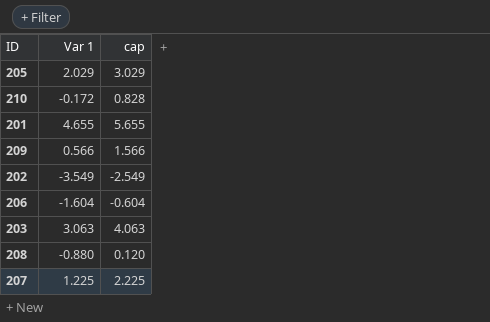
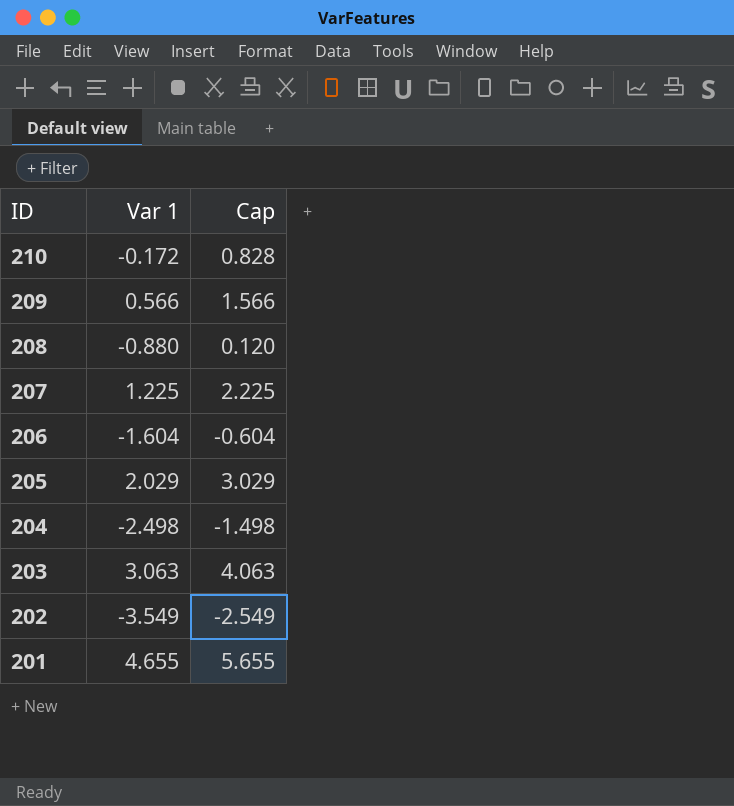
row order: none -> ID descending
column name: cap -> Cap
row 204: none -> -2.498 | -1.498

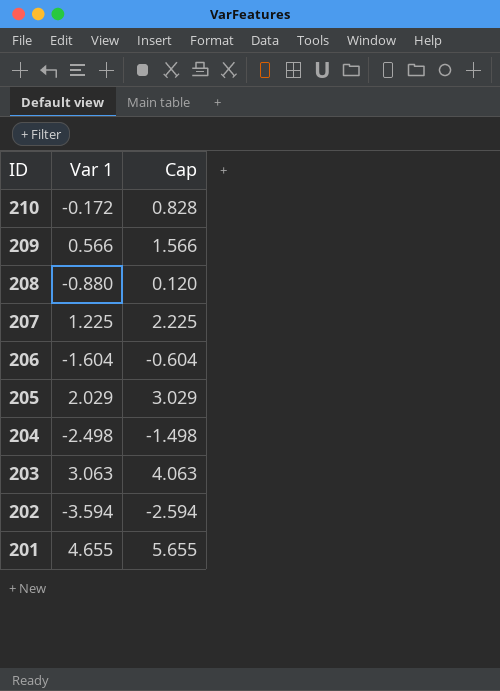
202 | Var 1: -3.549 -> -3.594
202 | Cap: -2.549 -> -2.594

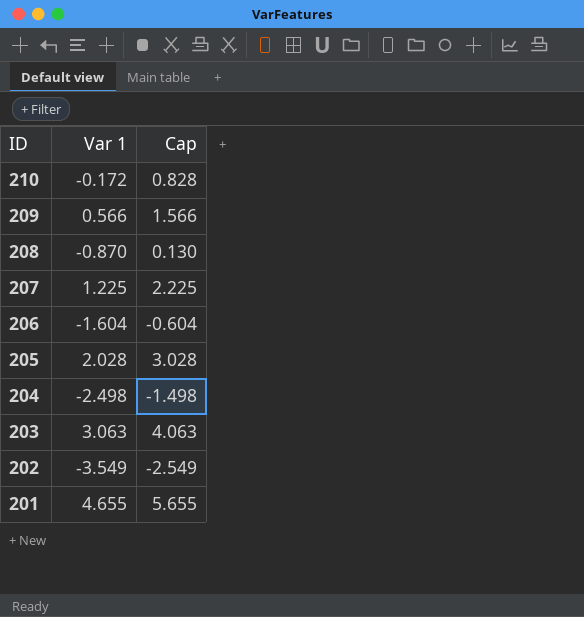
208 | Var 1: -0.880 -> -0.870
208 | Cap: 0.120 -> 0.130
205 | Var 1: 2.029 -> 2.028
205 | Cap: 3.029 -> 3.028
202 | Var 1: -3.594 -> -3.549
202 | Cap: -2.594 -> -2.549

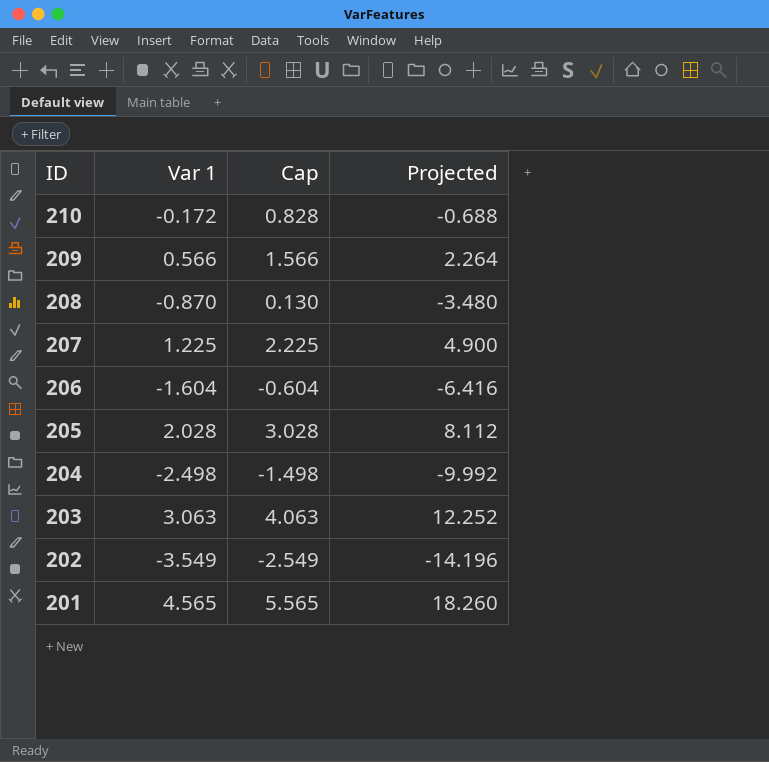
column Projected | formula: none -> [Var 1] * 4
201 | Var 1: 4.655 -> 4.565
201 | Cap: 5.655 -> 5.565

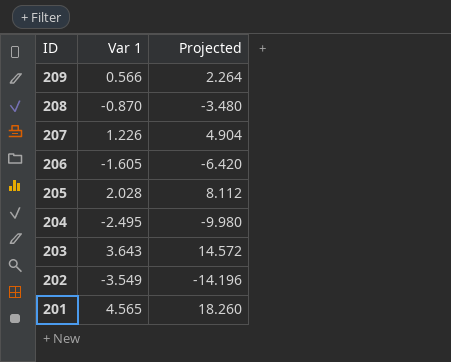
column Cap | formula: [Var 1] + 1 -> none
row 210: -0.172 | 0.828 | -0.688 -> none
207 | Var 1: 1.225 -> 1.226
207 | Projected: 4.900 -> 4.904
206 | Var 1: -1.604 -> -1.605
206 | Projected: -6.416 -> -6.420
204 | Var 1: -2.498 -> -2.495
204 | Projected: -9.992 -> -9.980
203 | Var 1: 3.063 -> 3.643
203 | Projected: 12.252 -> 14.572

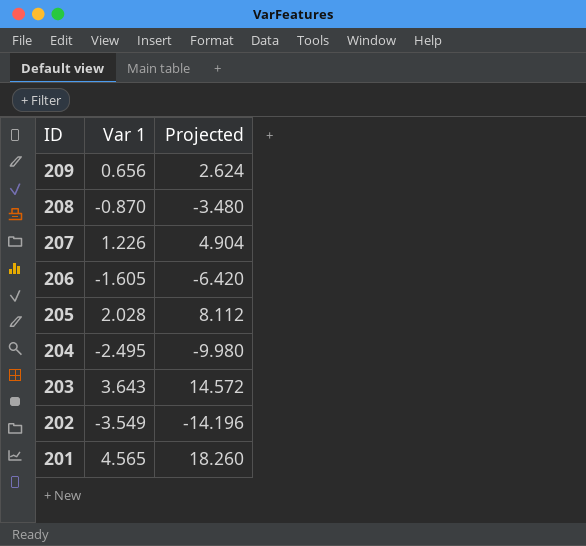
209 | Var 1: 0.566 -> 0.656
209 | Projected: 2.264 -> 2.624

